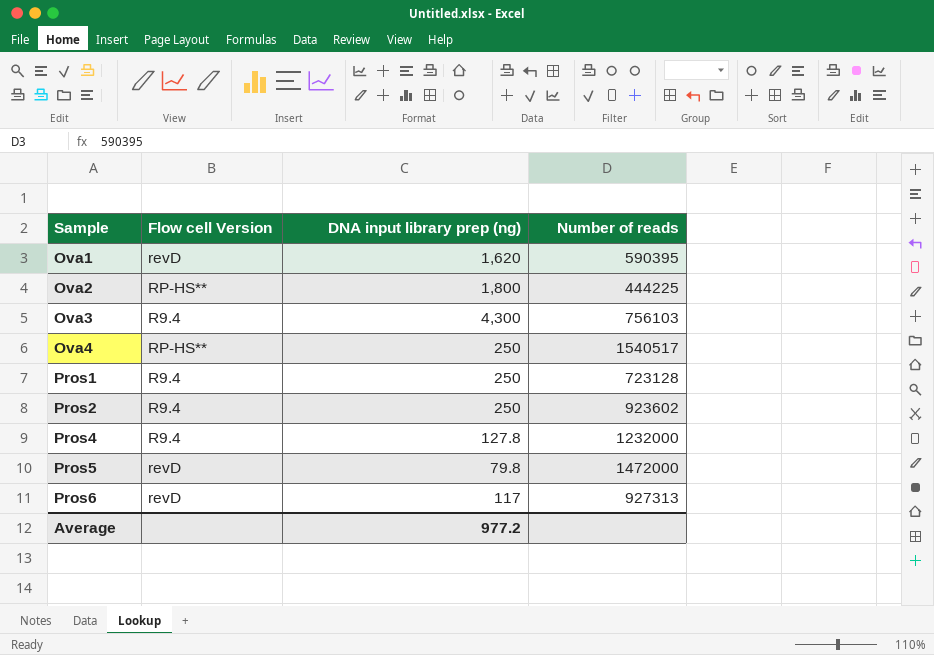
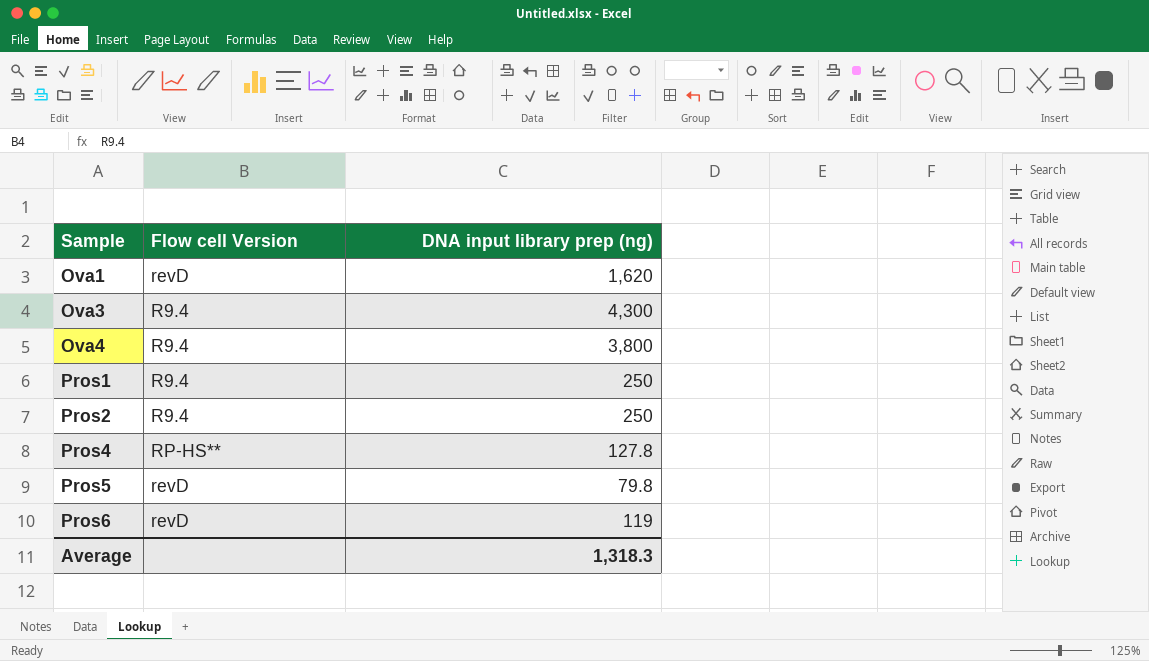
column Number of reads | position: 4 -> none
row Ova2: RP-HS** | 1,800 | 444225 -> none
Ova4 | Flow cell Version: RP-HS** -> R9.4
Ova4 | DNA input library prep (ng): 250 -> 3,800
Pros4 | Flow cell Version: R9.4 -> RP-HS**
Pros6 | DNA input library prep (ng): 117 -> 119
Average | DNA input library prep (ng): 977.2 -> 1,318.3

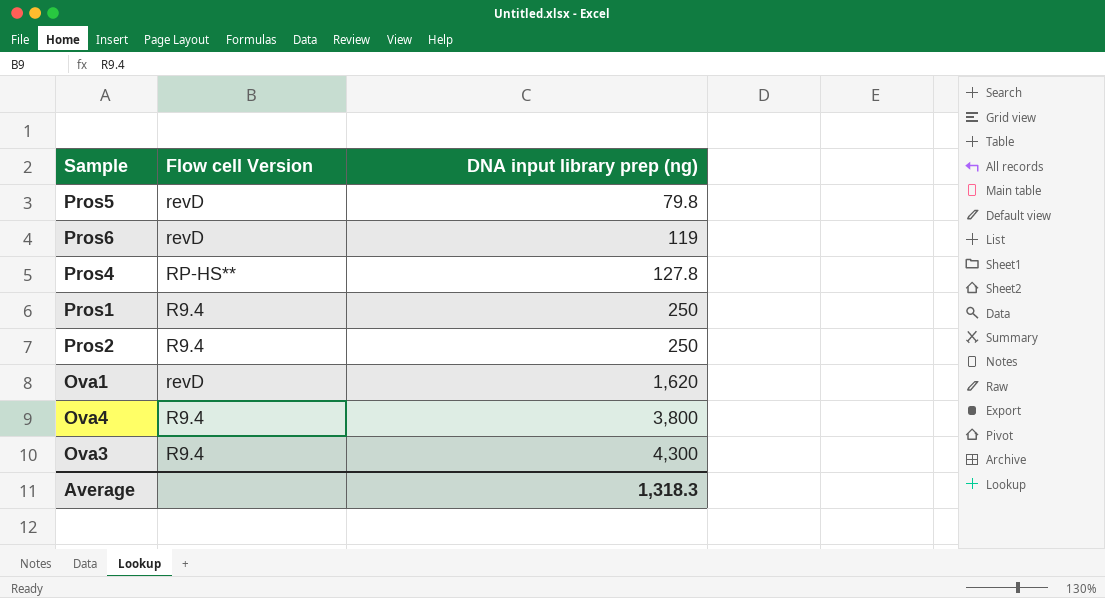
row order: Sample ascending -> DNA input library prep (ng) ascending

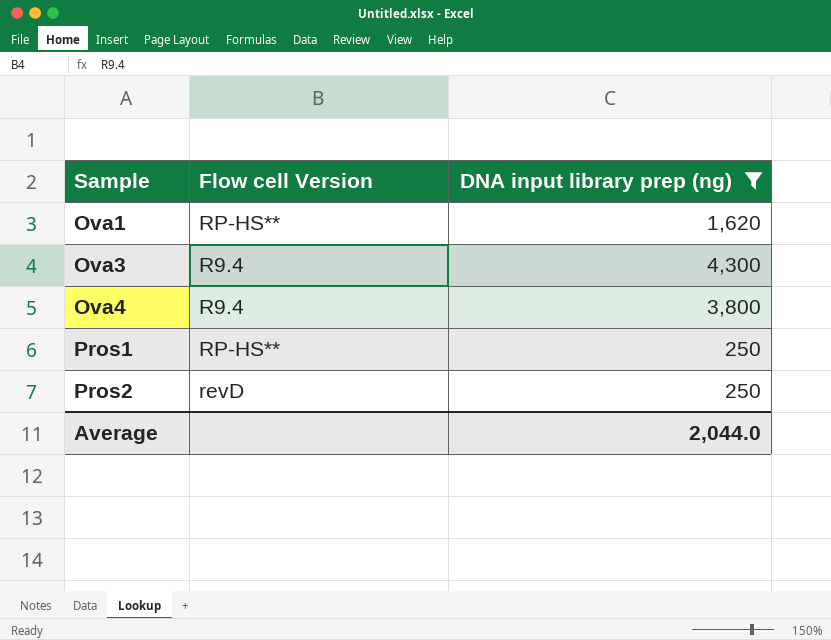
filter: none -> DNA input library prep (ng) >= 250
row order: DNA input library prep (ng) ascending -> Sample ascending
Ova1 | Flow cell Version: revD -> RP-HS**
Pros1 | Flow cell Version: R9.4 -> RP-HS**
Pros2 | Flow cell Version: R9.4 -> revD
Average | DNA input library prep (ng): 1,318.3 -> 2,044.0

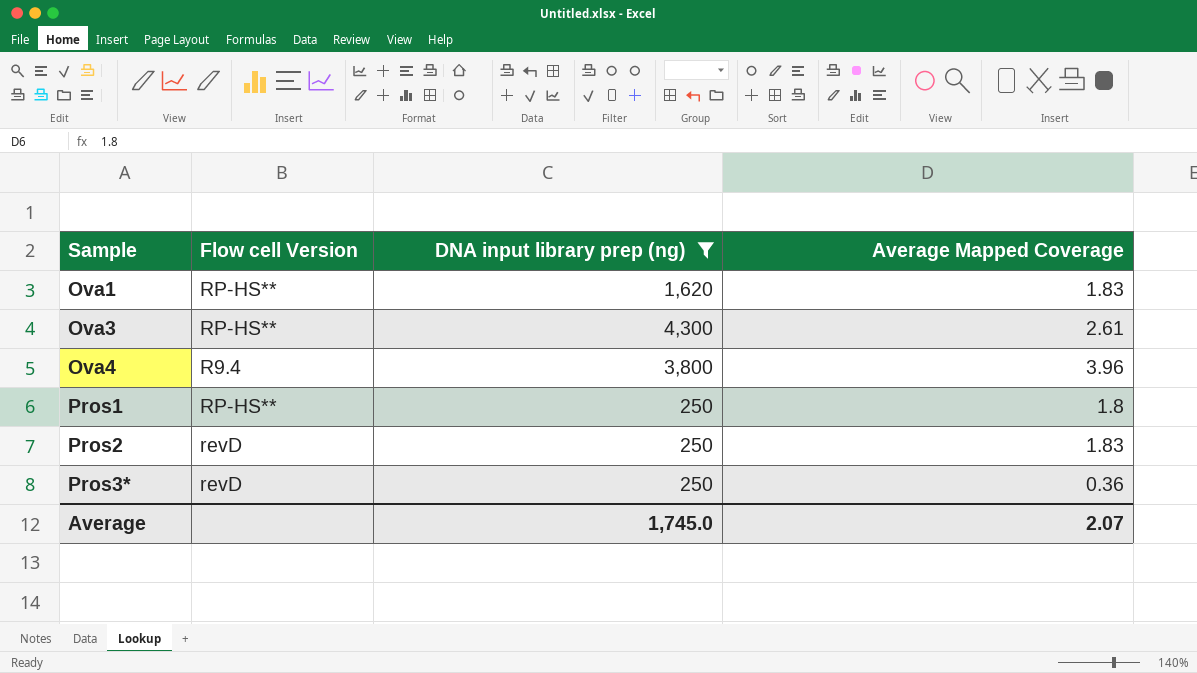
column Average Mapped Coverage | position: none -> 4
Ova3 | Flow cell Version: R9.4 -> RP-HS**
row Pros3*: none -> revD | 250 | 0.36
Average | DNA input library prep (ng): 2,044.0 -> 1,745.0

